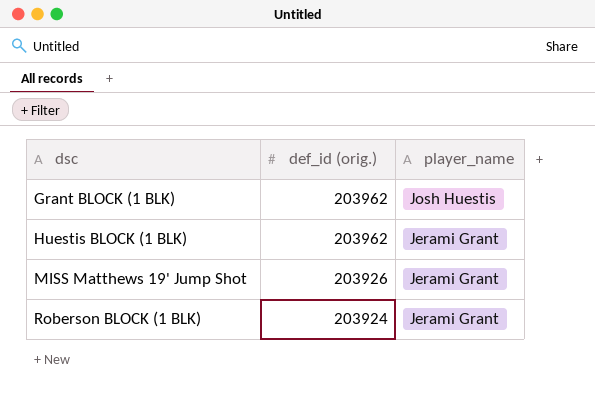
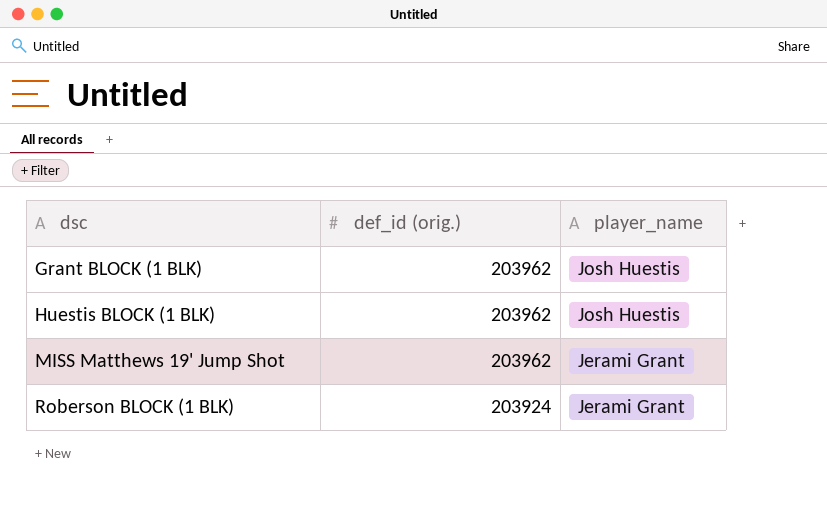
Huestis BLOCK (1 BLK) | player_name: Jerami Grant -> Josh Huestis
MISS Matthews 19' Jump Shot | def_id (orig.): 203926 -> 203962

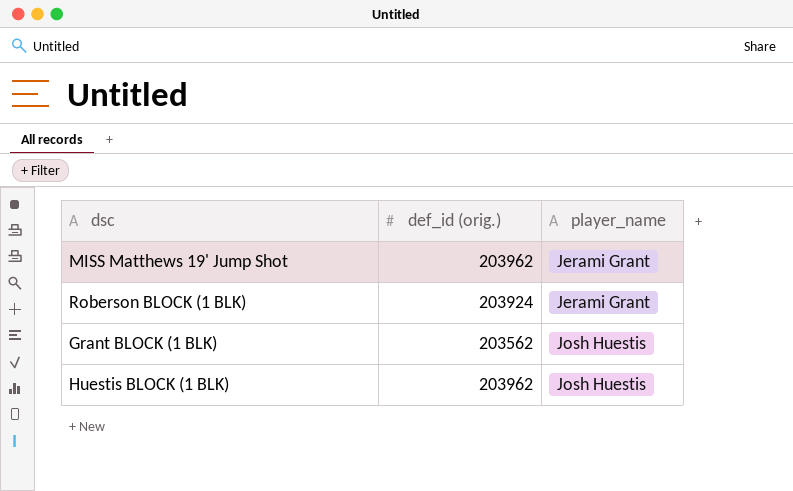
row order: dsc ascending -> player_name ascending
Grant BLOCK (1 BLK) | def_id (orig.): 203962 -> 203562

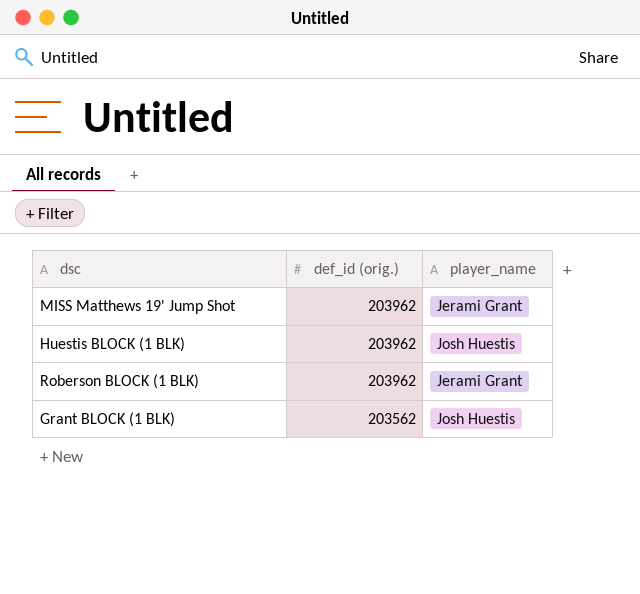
row order: player_name ascending -> def_id (orig.) descending
Roberson BLOCK (1 BLK) | def_id (orig.): 203924 -> 203962

